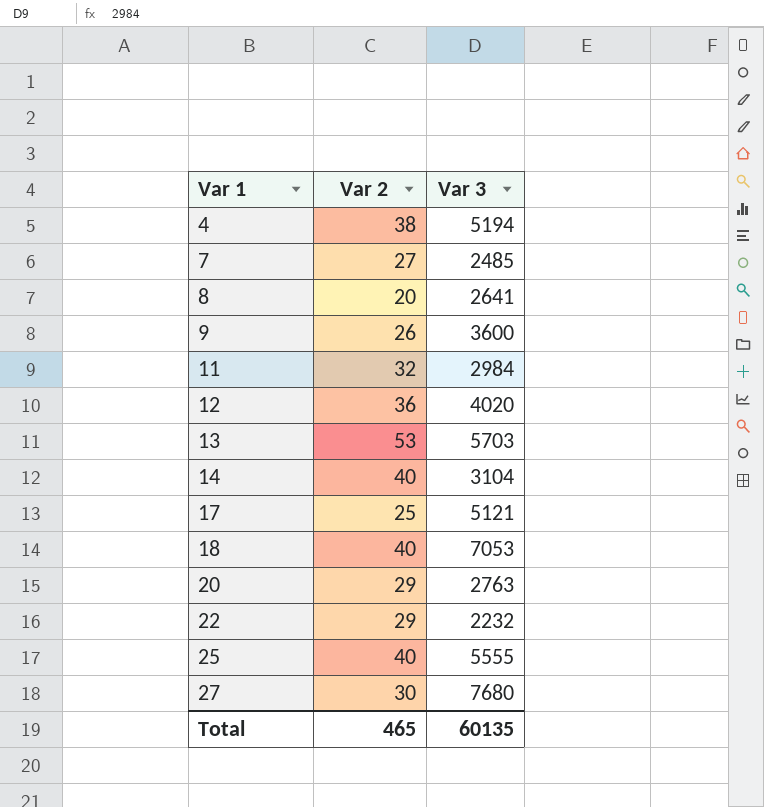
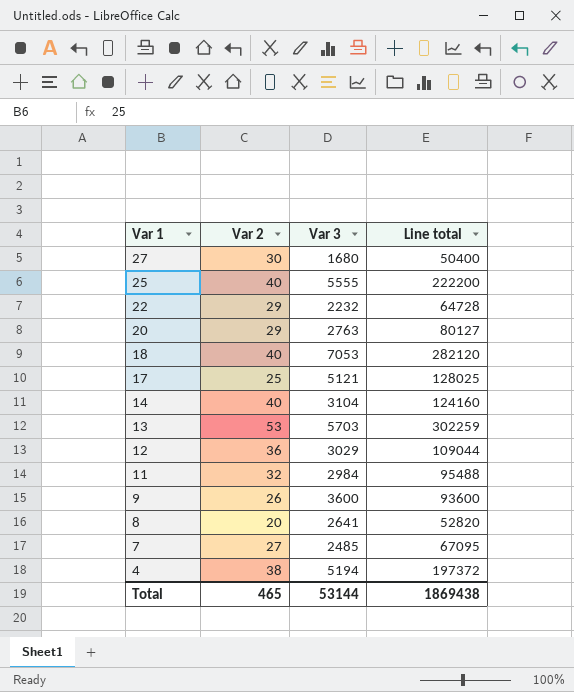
row order: Var 1 ascending -> Var 1 descending
column Line total | formula: none -> [Var 2] * [Var 3]
27 | Var 3: 7680 -> 1680
12 | Var 3: 4020 -> 3029
Total | Var 3: 60135 -> 53144

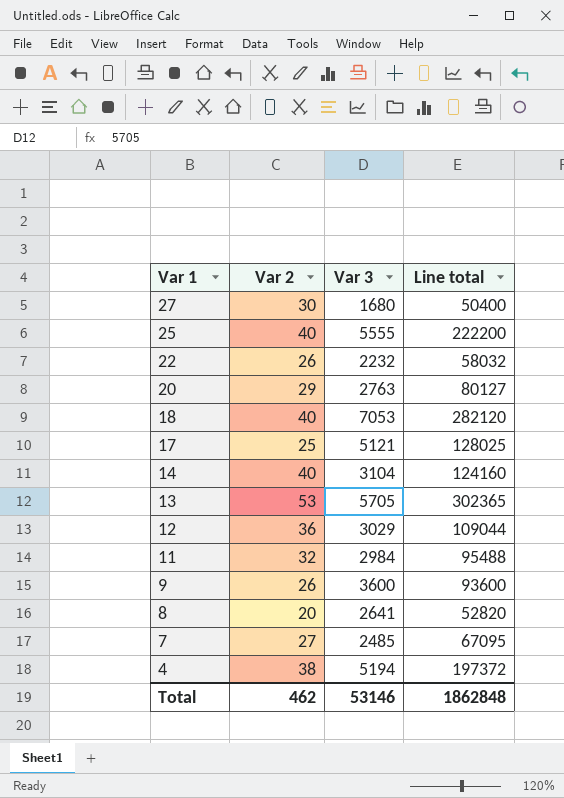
22 | Var 2: 29 -> 26
22 | Line total: 64728 -> 58032
13 | Var 3: 5703 -> 5705
13 | Line total: 302259 -> 302365
Total | Var 2: 465 -> 462
Total | Var 3: 53144 -> 53146
Total | Line total: 1869438 -> 1862848

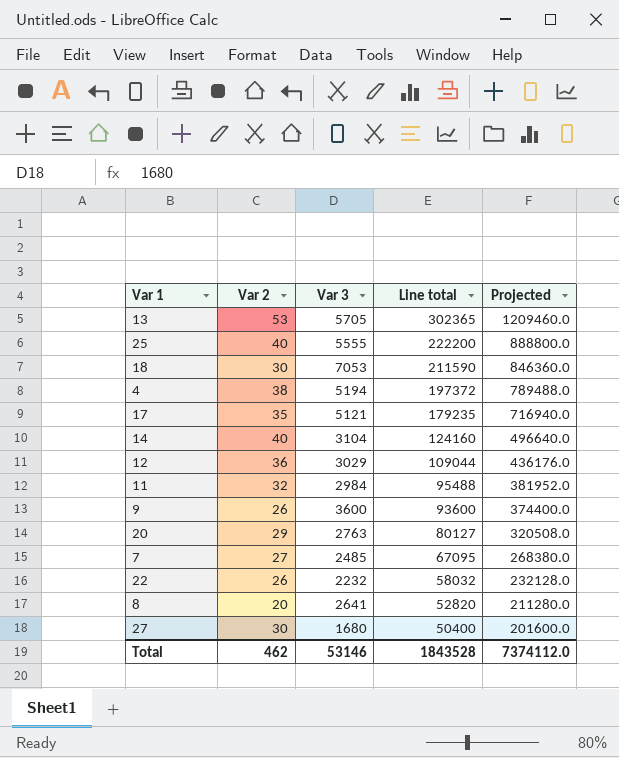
row order: Var 1 descending -> Line total descending
column Projected | formula: none -> [Line total] * 4
18 | Var 2: 40 -> 30
18 | Line total: 282120 -> 211590
17 | Var 2: 25 -> 35
17 | Line total: 128025 -> 179235
Total | Line total: 1862848 -> 1843528

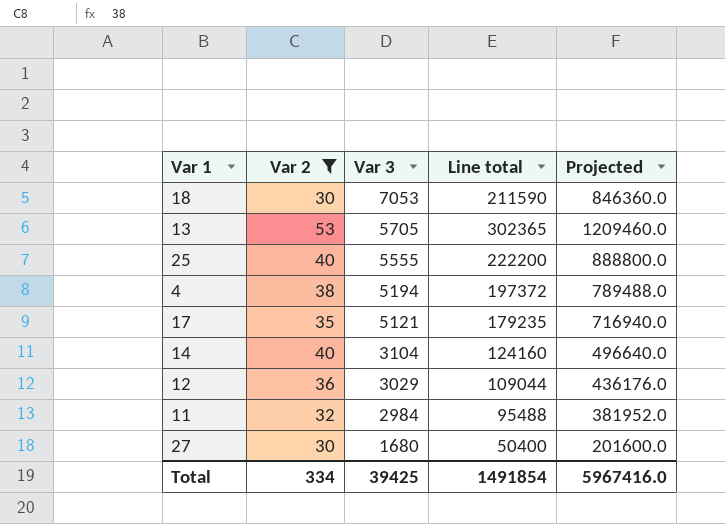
filter: none -> Var 2 >= 30
row order: Line total descending -> Var 3 descending
Total | Var 2: 462 -> 334
Total | Var 3: 53146 -> 39425
Total | Line total: 1843528 -> 1491854
Total | Projected: 7374112.0 -> 5967416.0

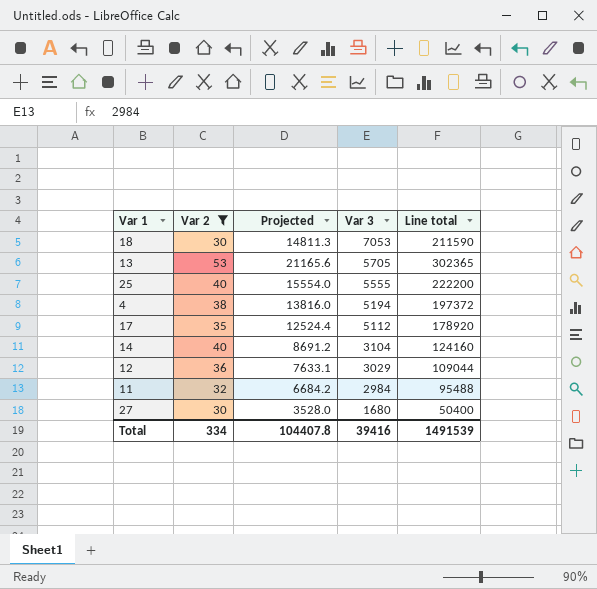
column Projected | formula: [Line total] * 4 -> [Line total] * 0.07
column Projected | position: 5 -> 3
17 | Var 3: 5121 -> 5112
17 | Line total: 179235 -> 178920
Total | Projected: 5967416.0 -> 104407.8
Total | Var 3: 39425 -> 39416
Total | Line total: 1491854 -> 1491539

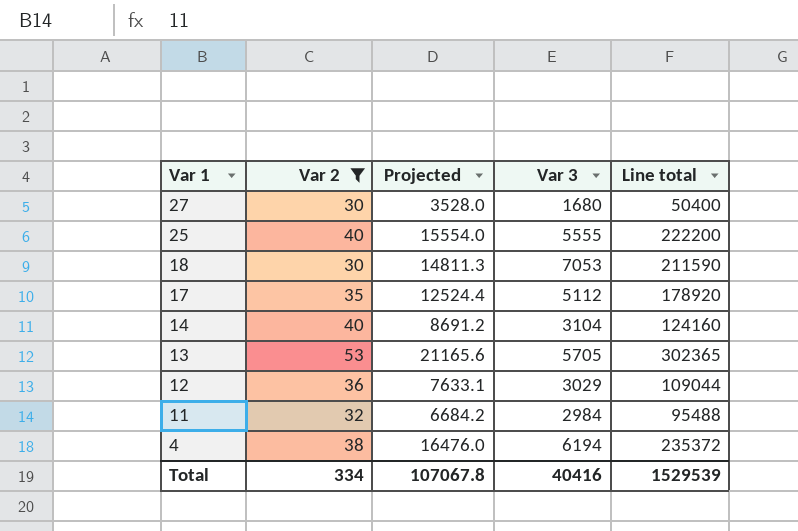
row order: Var 3 descending -> Var 1 descending
4 | Projected: 13816.0 -> 16476.0
4 | Var 3: 5194 -> 6194
4 | Line total: 197372 -> 235372
Total | Projected: 104407.8 -> 107067.8
Total | Var 3: 39416 -> 40416
Total | Line total: 1491539 -> 1529539

